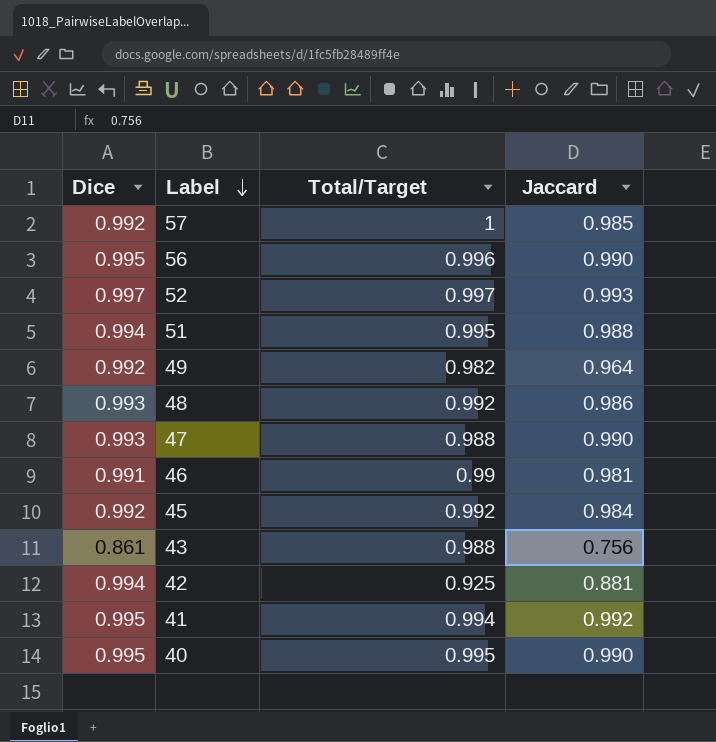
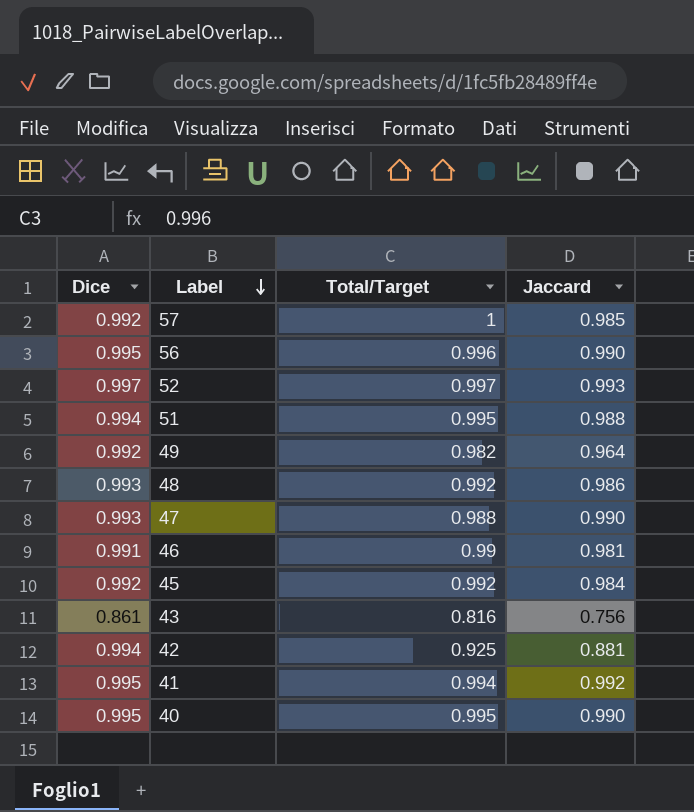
43 | Total/Target: 0.988 -> 0.816

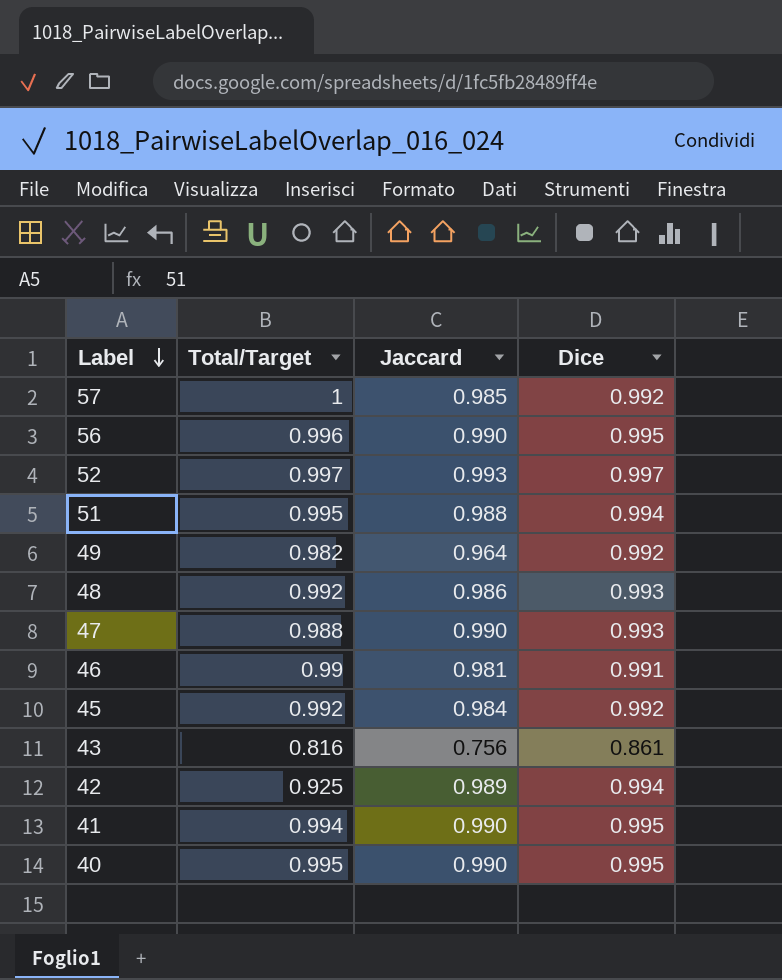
column Dice | position: 1 -> 4
42 | Jaccard: 0.881 -> 0.989
41 | Jaccard: 0.992 -> 0.990

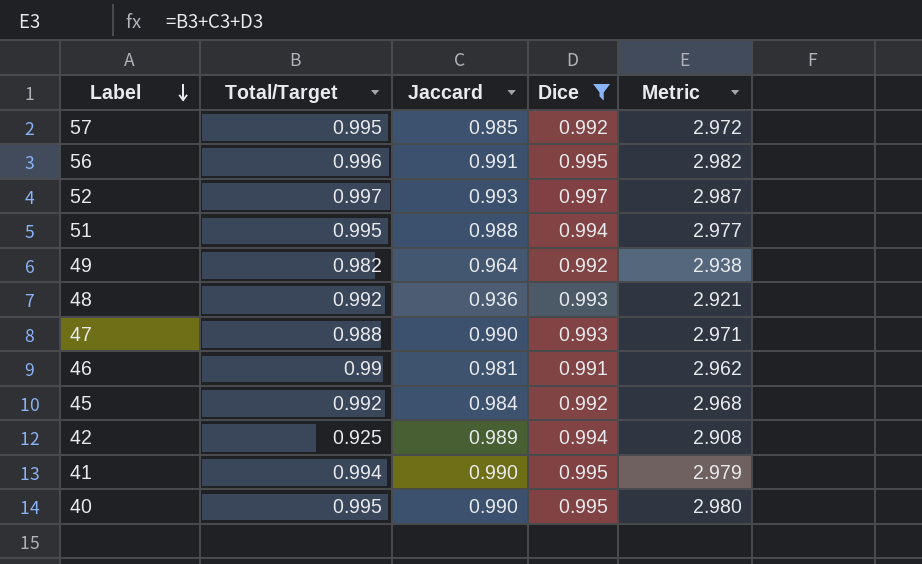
filter: none -> Dice != 0.861
column Metric | formula: none -> [Total/Target] + [Jaccard] + [Dice]
57 | Total/Target: 1 -> 0.995
56 | Jaccard: 0.990 -> 0.991
48 | Jaccard: 0.986 -> 0.936

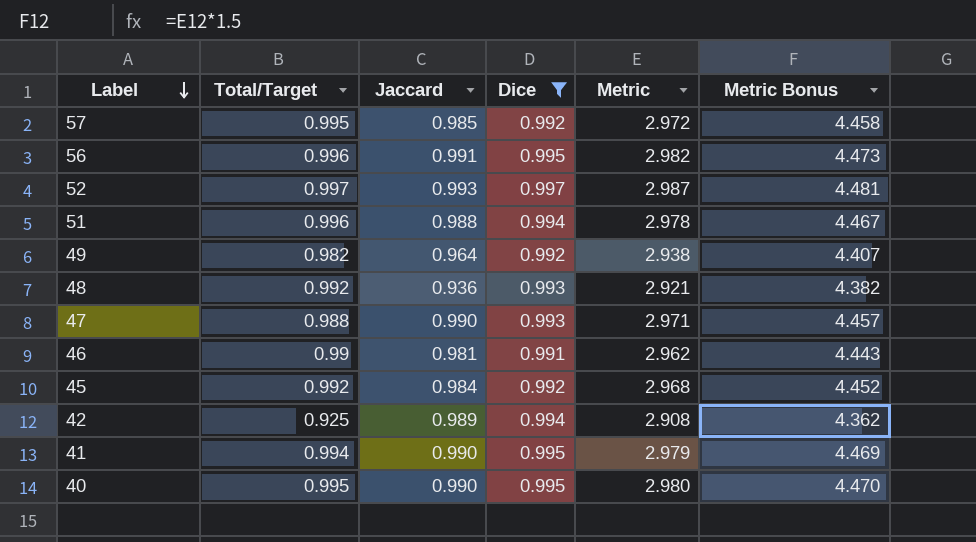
column Metric Bonus | formula: none -> [Metric] * 1.5
51 | Total/Target: 0.995 -> 0.996
51 | Metric: 2.977 -> 2.978

